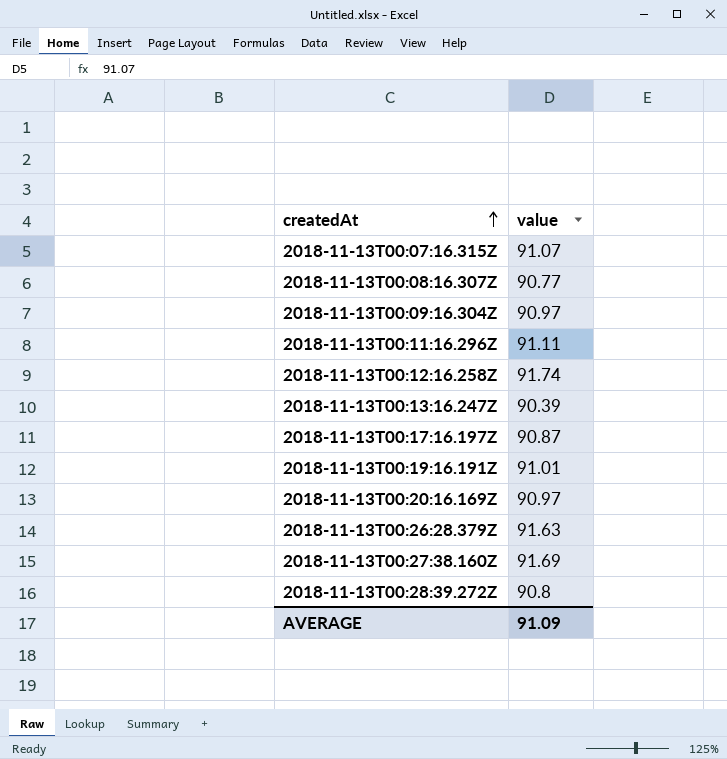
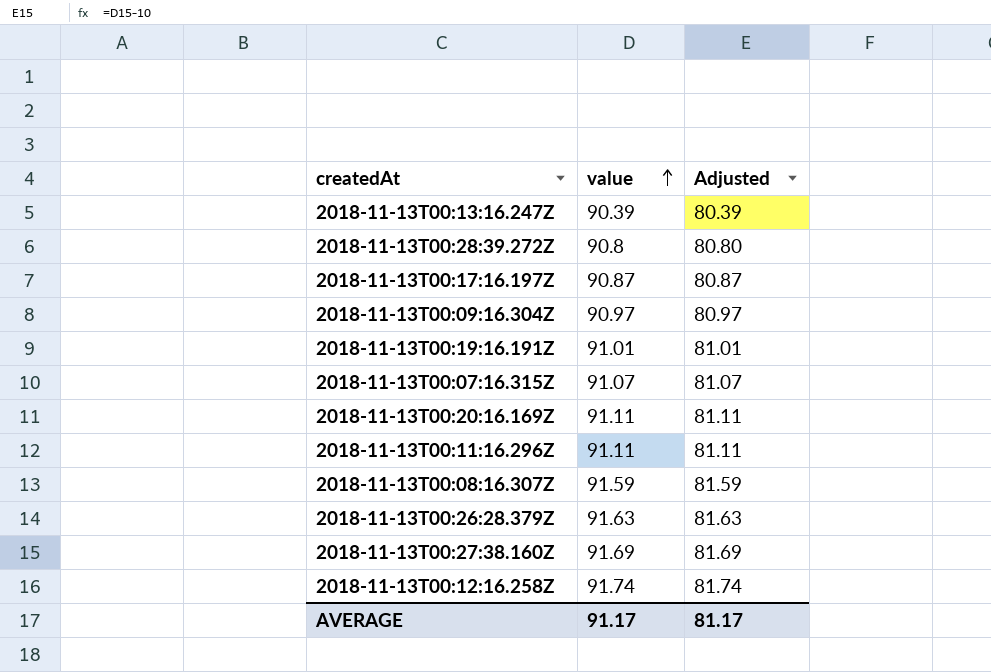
row order: createdAt ascending -> value ascending
column Adjusted | formula: none -> [value] - 10
2018-11-13T00:20:16.169Z | value: 90.97 -> 91.11
2018-11-13T00:08:16.307Z | value: 90.77 -> 91.59
AVERAGE | value: 91.09 -> 91.17

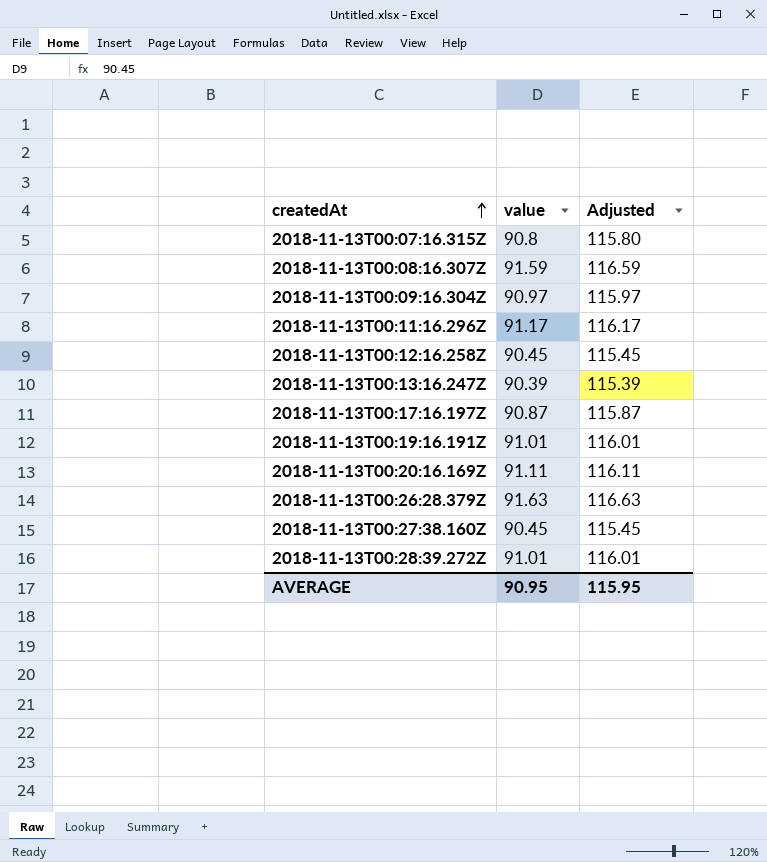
row order: value ascending -> createdAt ascending
column Adjusted | formula: [value] - 10 -> [value] + 25
2018-11-13T00:07:16.315Z | value: 91.07 -> 90.8
2018-11-13T00:11:16.296Z | value: 91.11 -> 91.17
2018-11-13T00:12:16.258Z | value: 91.74 -> 90.45
2018-11-13T00:27:38.160Z | value: 91.69 -> 90.45
2018-11-13T00:28:39.272Z | value: 90.8 -> 91.01
AVERAGE | value: 91.17 -> 90.95
AVERAGE | Adjusted: 81.17 -> 115.95

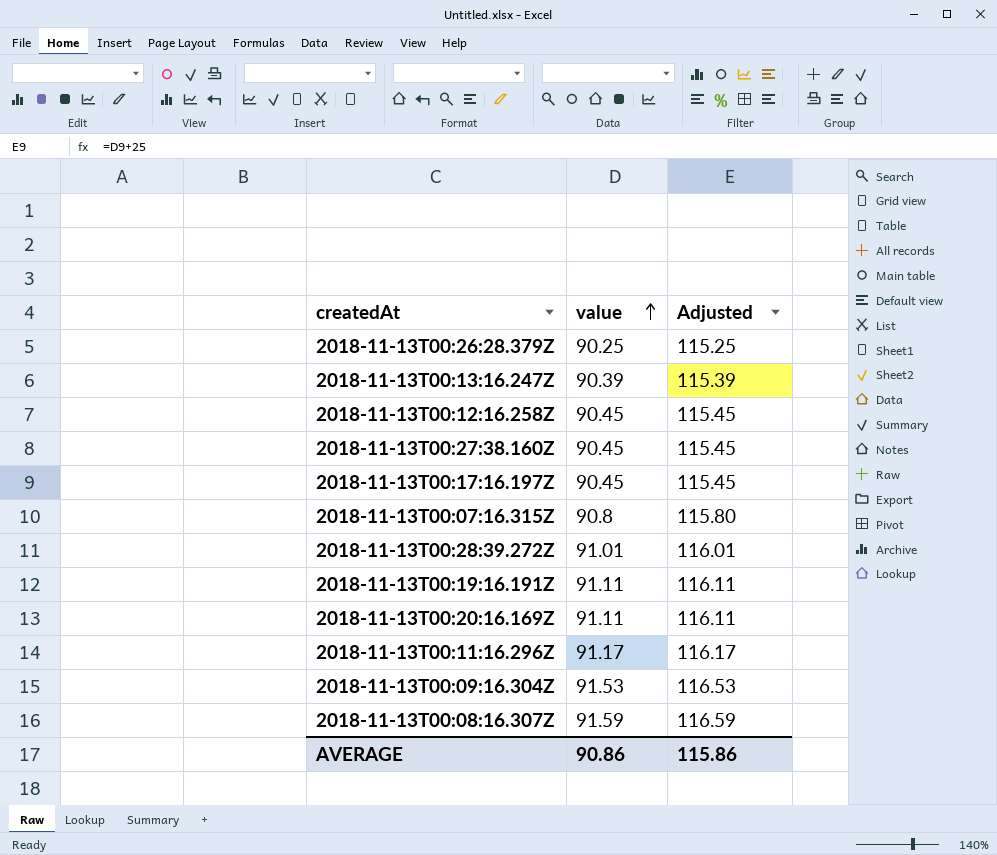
row order: createdAt ascending -> value ascending
2018-11-13T00:26:28.379Z | value: 91.63 -> 90.25
2018-11-13T00:26:28.379Z | Adjusted: 116.63 -> 115.25
2018-11-13T00:17:16.197Z | value: 90.87 -> 90.45
2018-11-13T00:17:16.197Z | Adjusted: 115.87 -> 115.45
2018-11-13T00:19:16.191Z | value: 91.01 -> 91.11
2018-11-13T00:19:16.191Z | Adjusted: 116.01 -> 116.11
2018-11-13T00:09:16.304Z | value: 90.97 -> 91.53
2018-11-13T00:09:16.304Z | Adjusted: 115.97 -> 116.53
AVERAGE | value: 90.95 -> 90.86
AVERAGE | Adjusted: 115.95 -> 115.86

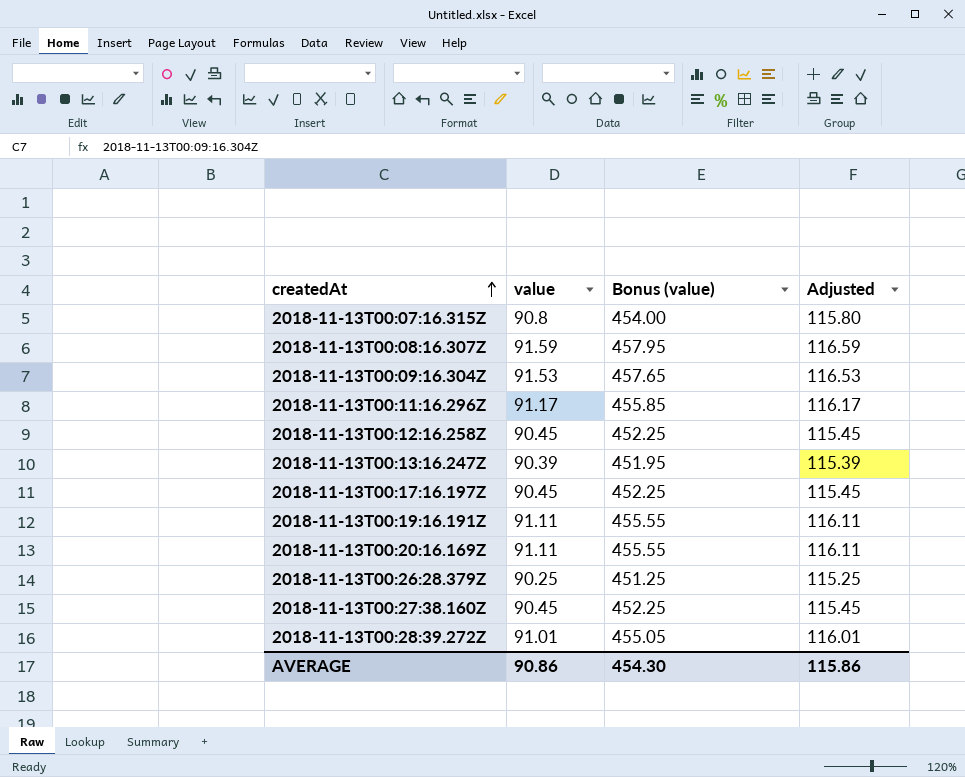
row order: value ascending -> createdAt ascending
column Bonus (value) | formula: none -> [value] * 5

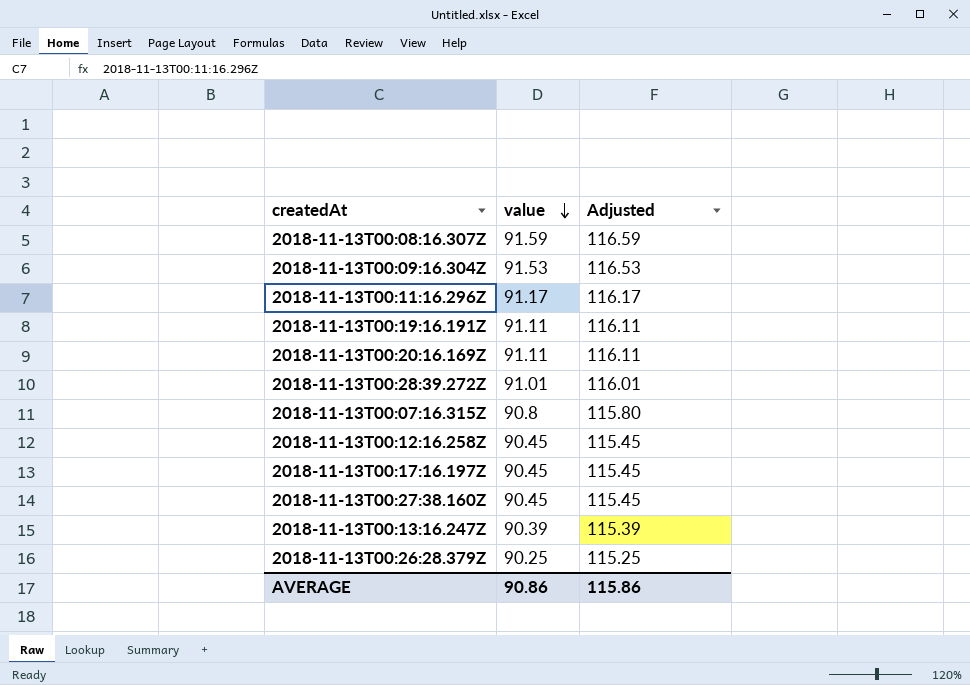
row order: createdAt ascending -> value descending
column Bonus (value) | formula: [value] * 5 -> none

